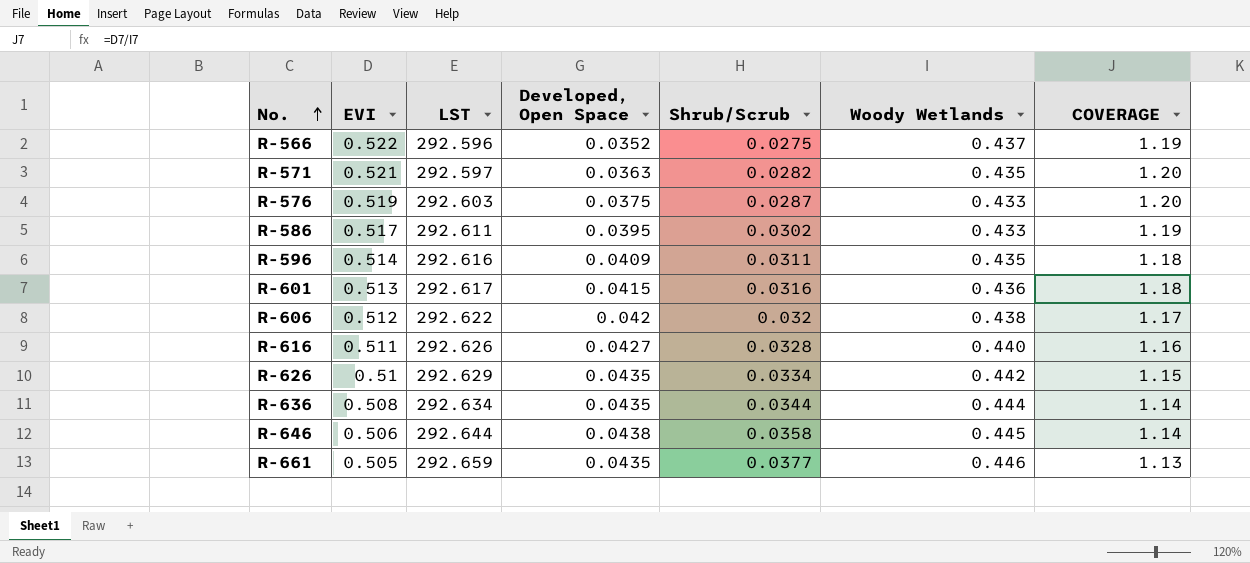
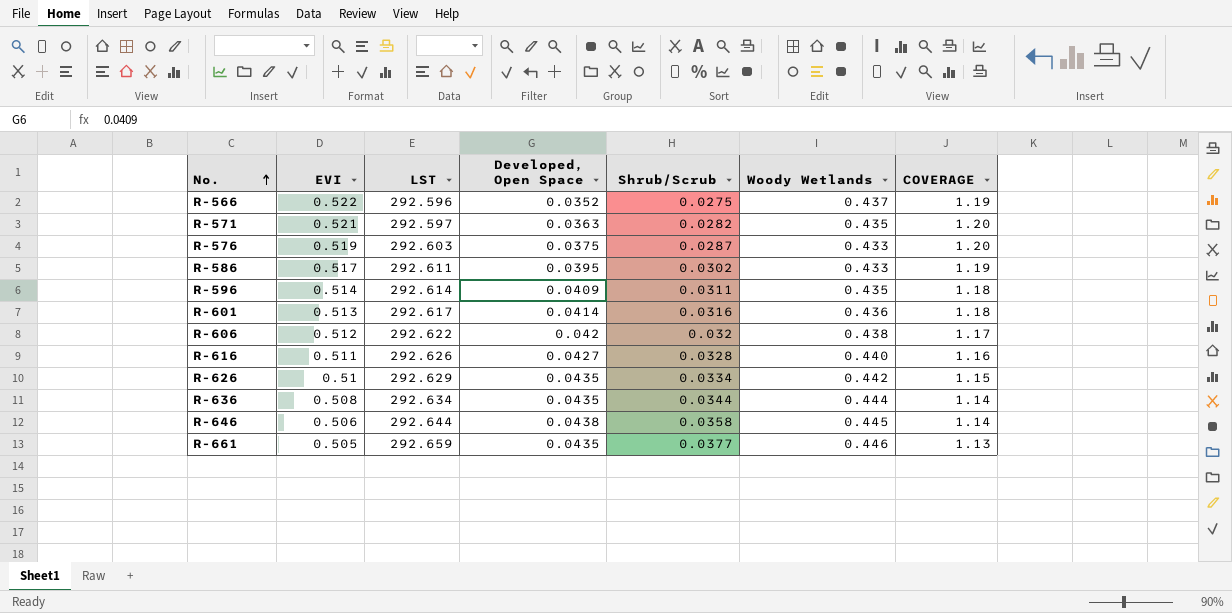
R-596 | LST: 292.616 -> 292.614
R-601 | Developed, Open Space: 0.0415 -> 0.0414

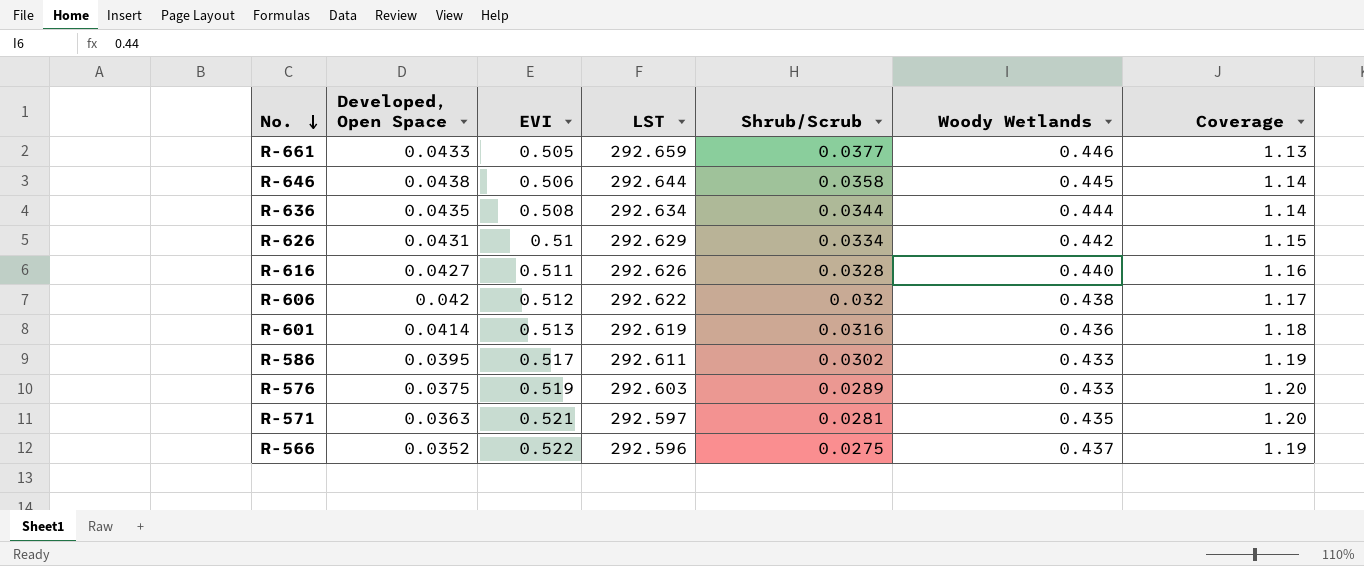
row order: No. ascending -> No. descending
column Developed, Open Space | position: 4 -> 2
column name: COVERAGE -> Coverage
row R-596: 0.514 | 292.614 | 0.0409 | 0.0311 | 0.435 | 1.18 -> none
R-661 | Developed, Open Space: 0.0435 -> 0.0433
R-626 | Developed, Open Space: 0.0435 -> 0.0431
R-601 | LST: 292.617 -> 292.619
R-576 | Shrub/Scrub: 0.0287 -> 0.0289
R-571 | Shrub/Scrub: 0.0282 -> 0.0281

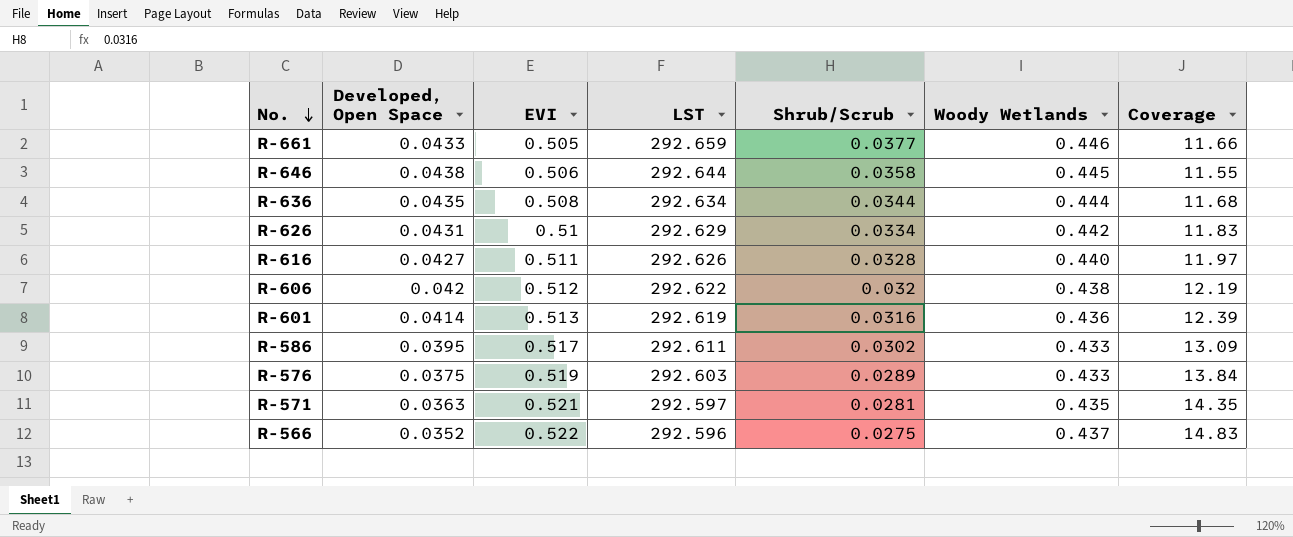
column Coverage | formula: [EVI] / [Woody Wetlands] -> [EVI] / [Developed, Open Space]

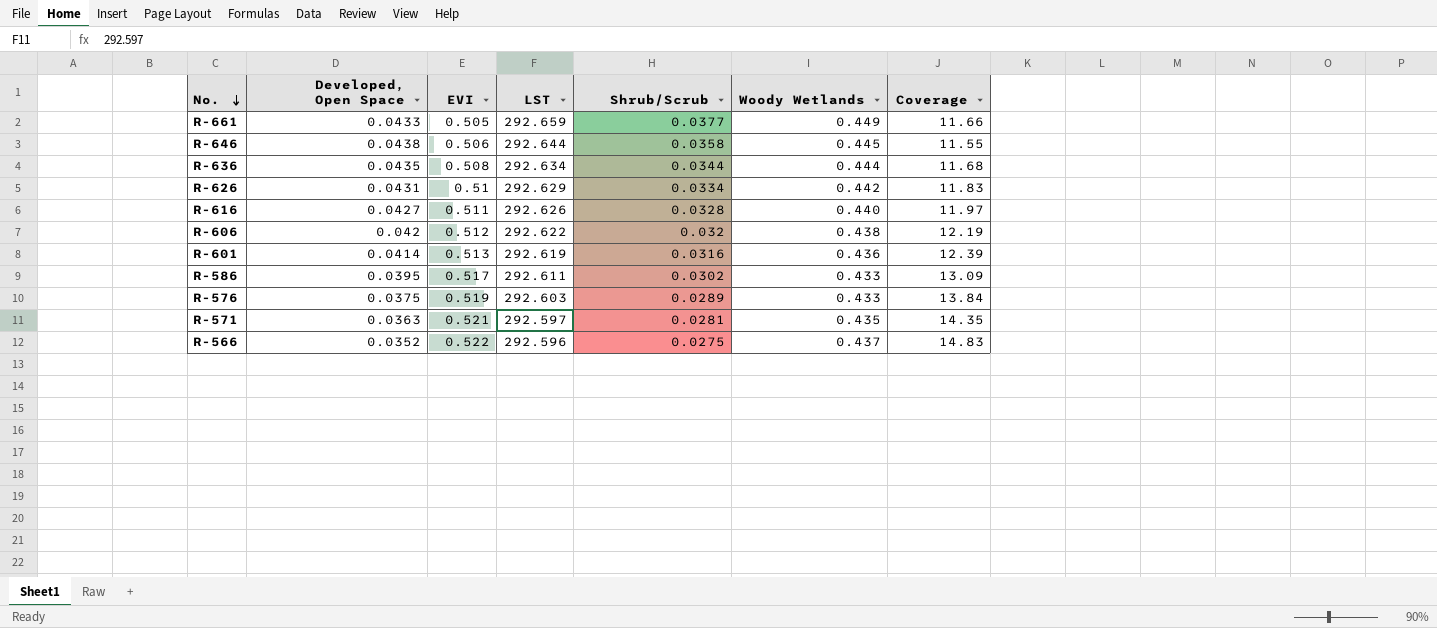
R-661 | Woody Wetlands: 0.446 -> 0.449

